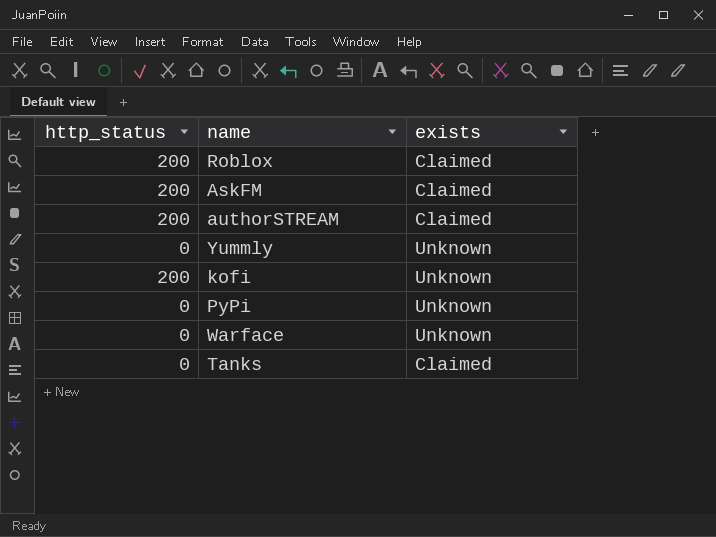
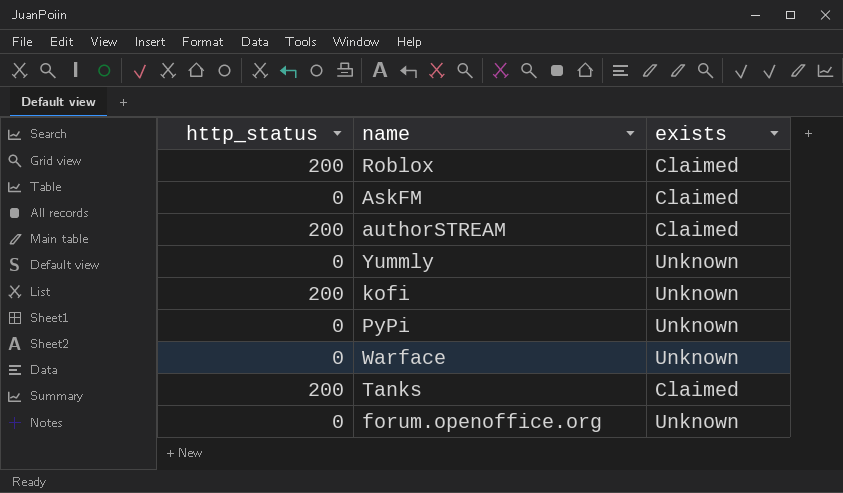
AskFM | http_status: 200 -> 0
Tanks | http_status: 0 -> 200
row forum.openoffice.org: none -> 0 | Unknown

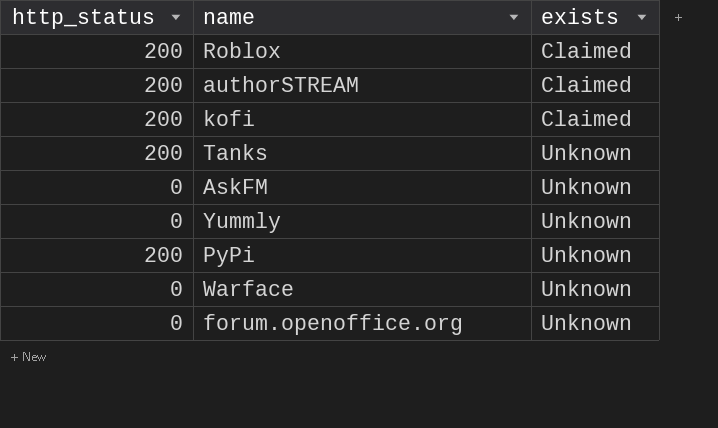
row order: none -> exists ascending
kofi | exists: Unknown -> Claimed
Tanks | exists: Claimed -> Unknown
AskFM | exists: Claimed -> Unknown
PyPi | http_status: 0 -> 200

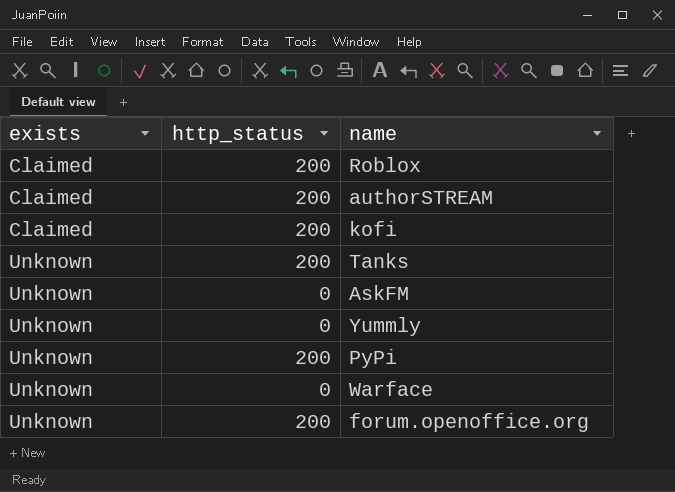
column exists | position: 3 -> 1
forum.openoffice.org | http_status: 0 -> 200

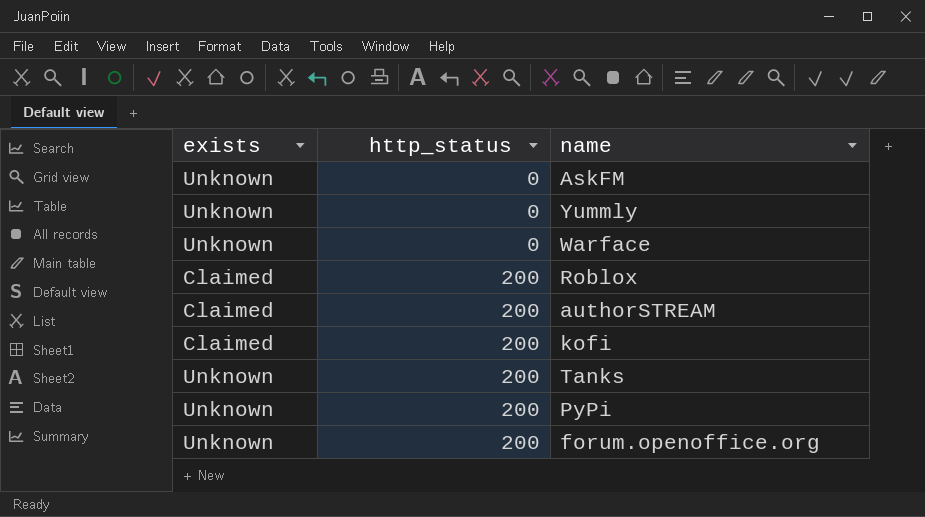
row order: exists ascending -> http_status ascending

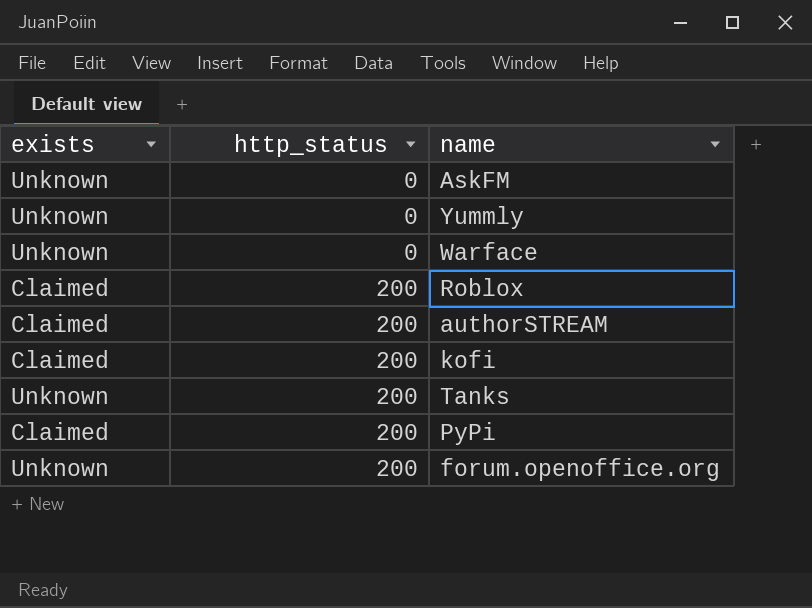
PyPi | exists: Unknown -> Claimed

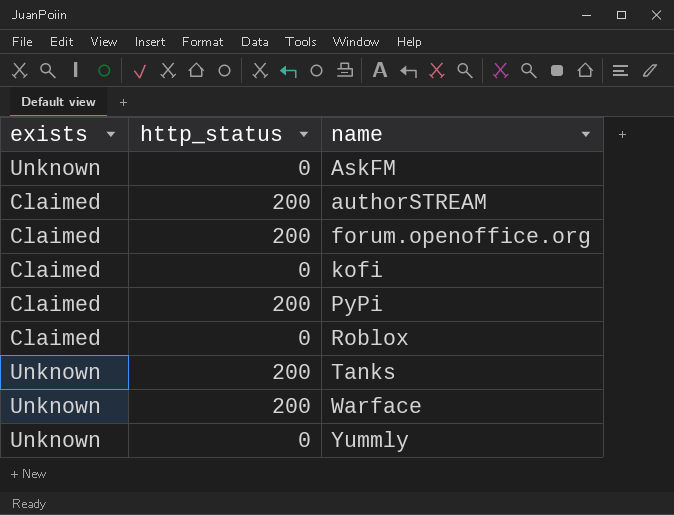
row order: http_status ascending -> name ascending
forum.openoffice.org | exists: Unknown -> Claimed
kofi | http_status: 200 -> 0
Roblox | http_status: 200 -> 0
Warface | http_status: 0 -> 200

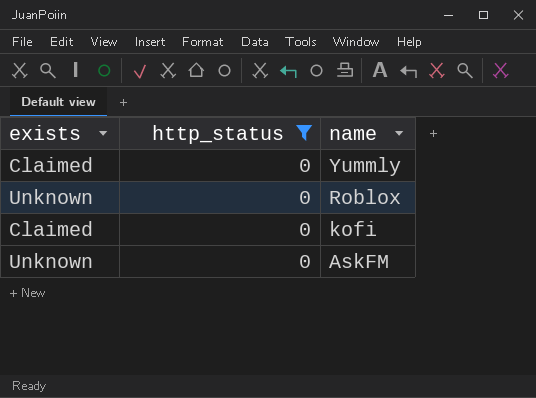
filter: none -> http_status = 0
row order: name ascending -> name descending
Yummly | exists: Unknown -> Claimed
Roblox | exists: Claimed -> Unknown

